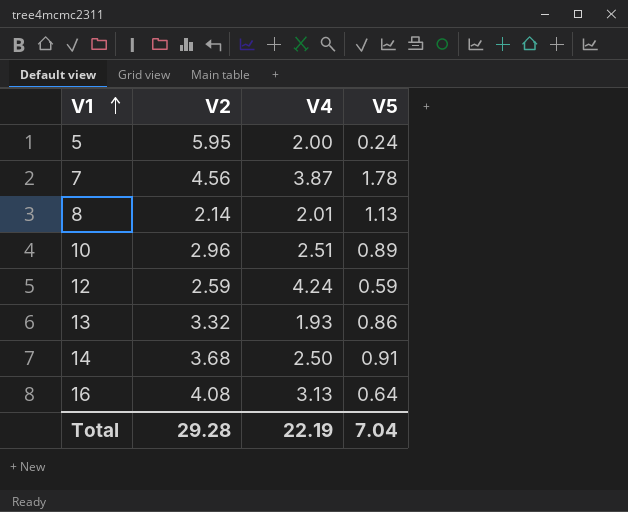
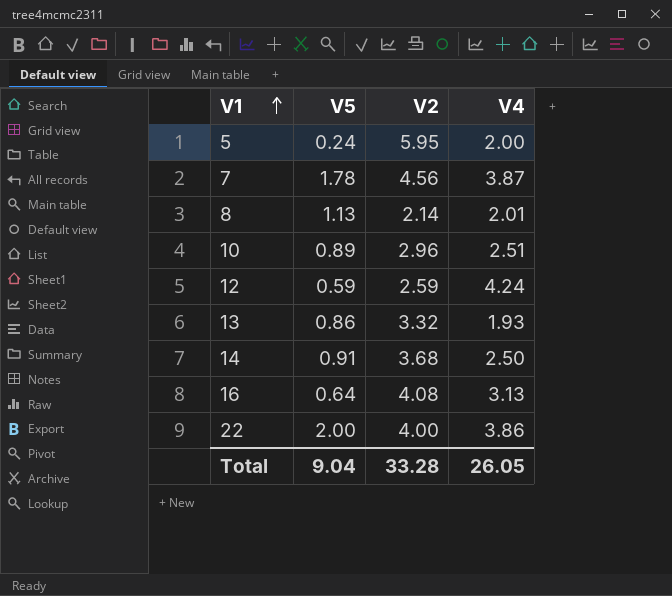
column V5 | position: 4 -> 2
row 22: none -> 2.00 | 4.00 | 3.86
Total | V5: 7.04 -> 9.04
Total | V2: 29.28 -> 33.28
Total | V4: 22.19 -> 26.05

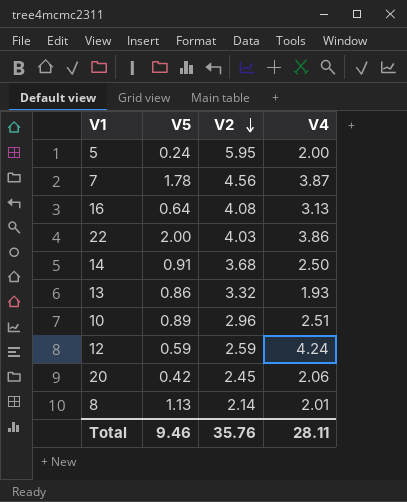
row order: V1 ascending -> V2 descending
22 | V2: 4.00 -> 4.03
row 20: none -> 0.42 | 2.45 | 2.06
Total | V5: 9.04 -> 9.46
Total | V2: 33.28 -> 35.76
Total | V4: 26.05 -> 28.11

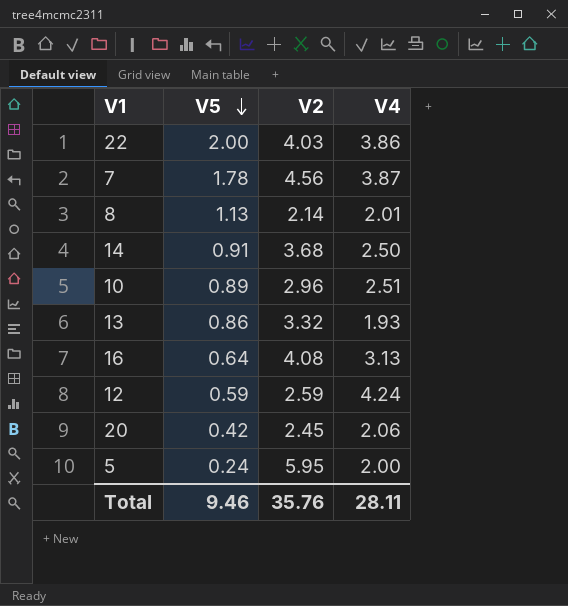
row order: V2 descending -> V5 descending

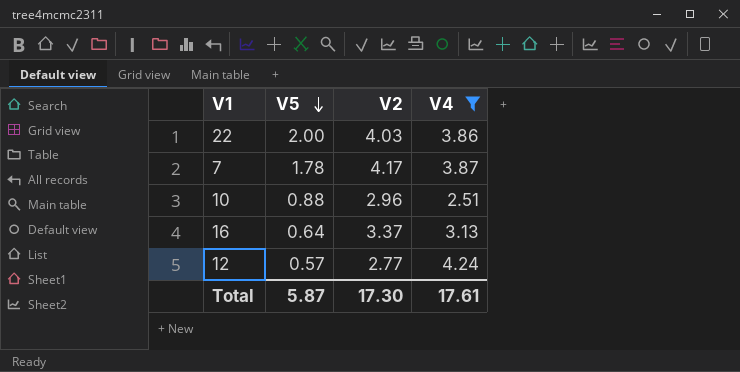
filter: none -> V4 >= 2.51
7 | V2: 4.56 -> 4.17
10 | V5: 0.89 -> 0.88
16 | V2: 4.08 -> 3.37
12 | V5: 0.59 -> 0.57
12 | V2: 2.59 -> 2.77
Total | V5: 9.46 -> 5.87
Total | V2: 35.76 -> 17.30
Total | V4: 28.11 -> 17.61

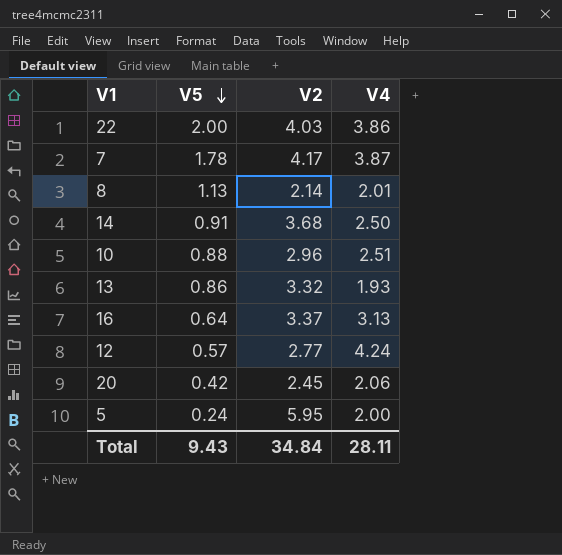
filter: V4 >= 2.51 -> none
Total | V5: 5.87 -> 9.43
Total | V2: 17.30 -> 34.84
Total | V4: 17.61 -> 28.11

